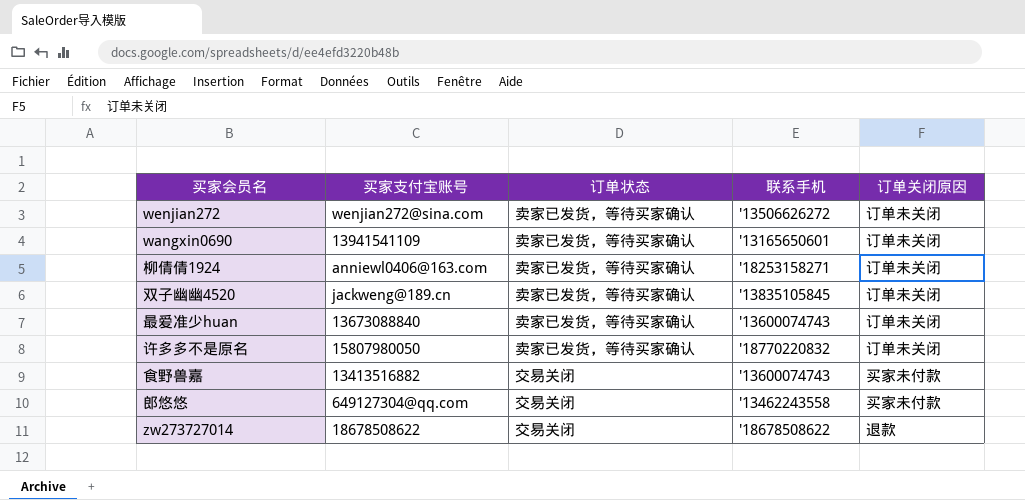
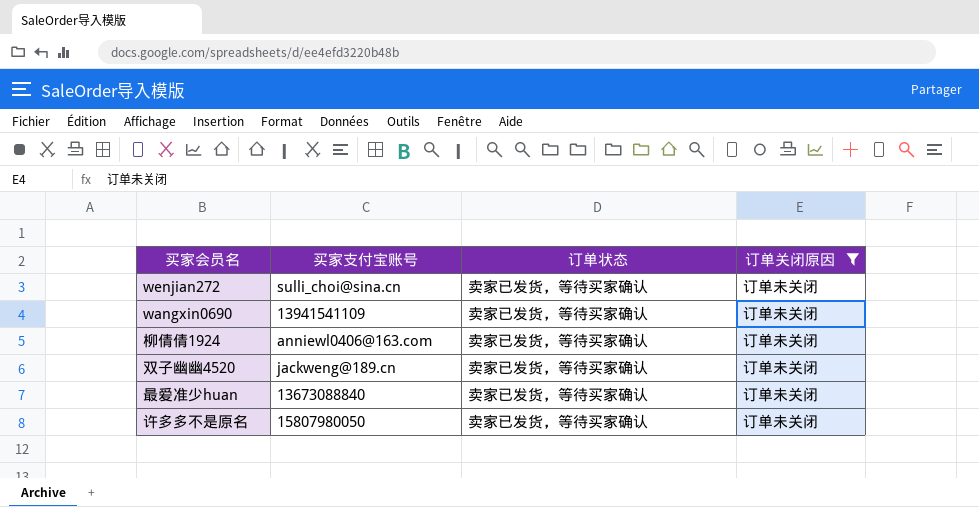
filter: none -> 订单关闭原因 = 订单未关闭
column 联系手机 | position: 4 -> none
wenjian272 | 买家支付宝账号: wenjian272@sina.com -> sulli_choi@sina.cn

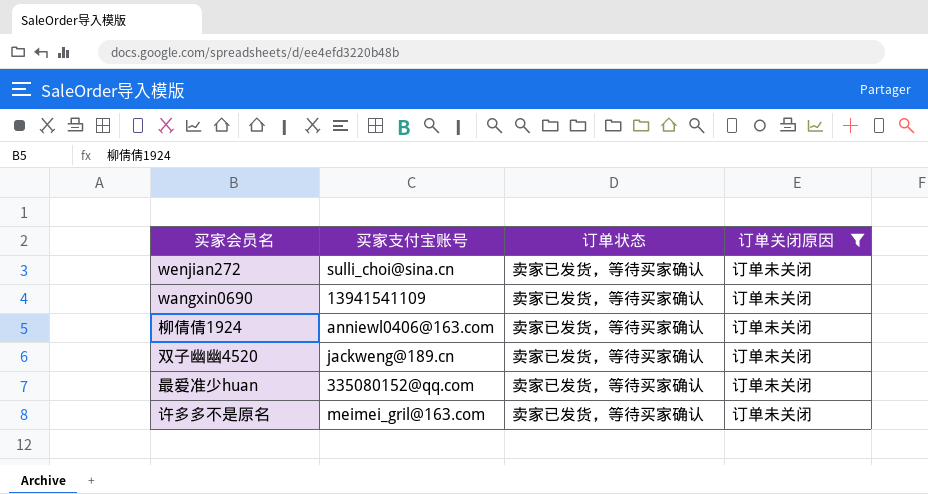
最爱准少huan | 买家支付宝账号: 13673088840 -> 335080152@qq.com
许多多不是原名 | 买家支付宝账号: 15807980050 -> meimei_gril@163.com

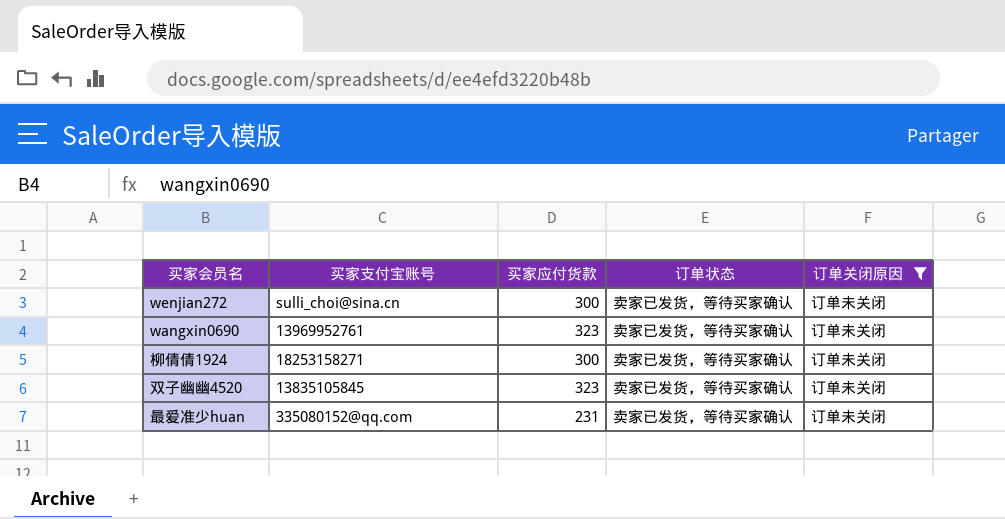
column 买家应付货款 | position: none -> 3
row 许多多不是原名: meimei_gril@163.com | 卖家已发货，等待买家确认 | 订单未关闭 -> none
wangxin0690 | 买家支付宝账号: 13941541109 -> 13969952761
柳倩倩1924 | 买家支付宝账号: anniewl0406@163.com -> 18253158271
双子幽幽4520 | 买家支付宝账号: jackweng@189.cn -> 13835105845

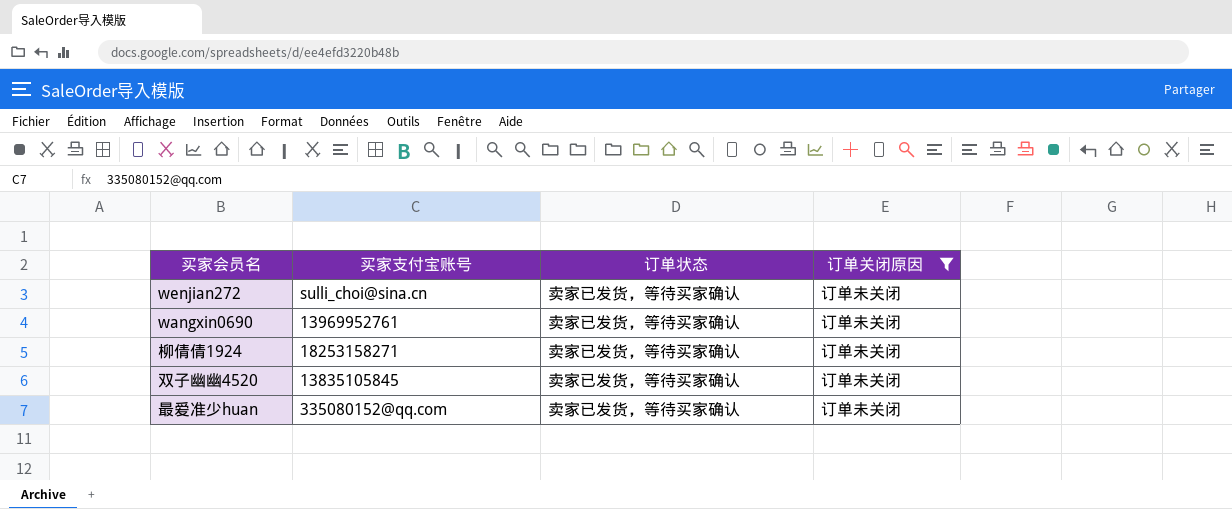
column 买家应付货款 | position: 3 -> none

